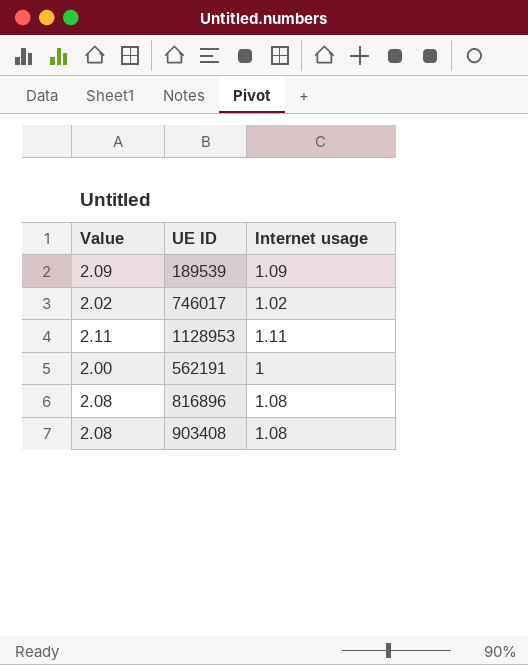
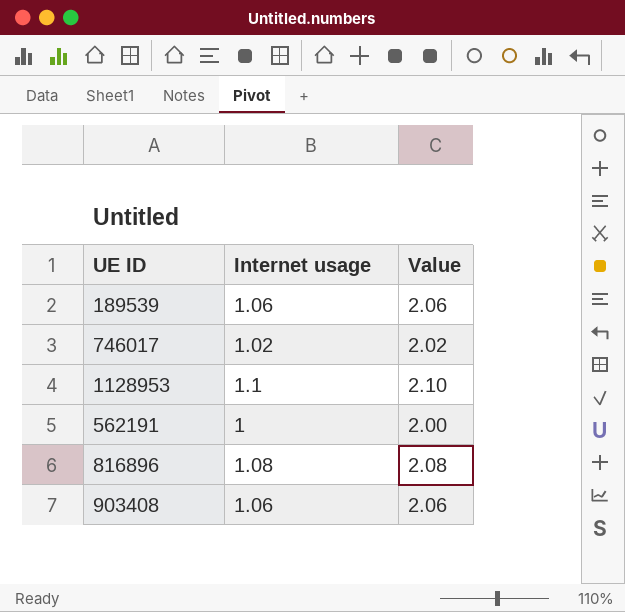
column Value | position: 1 -> 3
189539 | Internet usage: 1.09 -> 1.06
189539 | Value: 2.09 -> 2.06
1128953 | Internet usage: 1.11 -> 1.1
1128953 | Value: 2.11 -> 2.10
903408 | Internet usage: 1.08 -> 1.06
903408 | Value: 2.08 -> 2.06

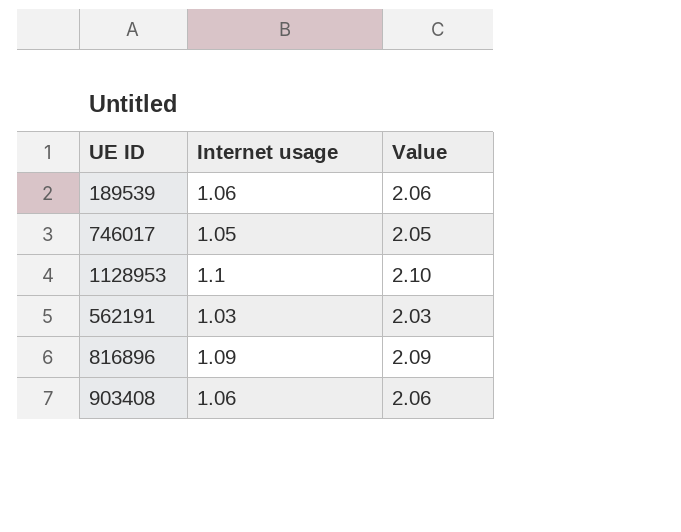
746017 | Internet usage: 1.02 -> 1.05
746017 | Value: 2.02 -> 2.05
562191 | Internet usage: 1 -> 1.03
562191 | Value: 2.00 -> 2.03
816896 | Internet usage: 1.08 -> 1.09
816896 | Value: 2.08 -> 2.09

